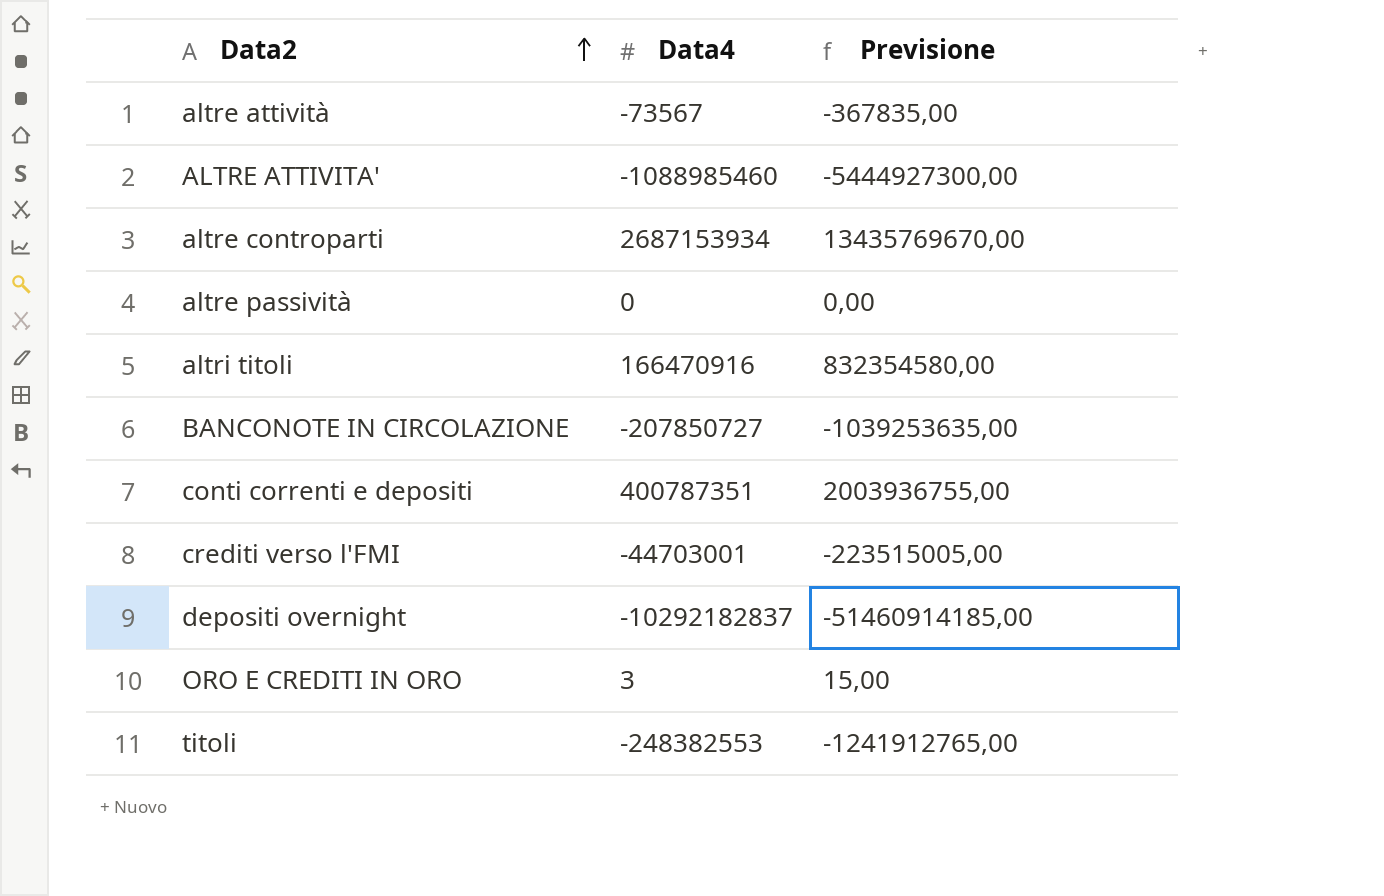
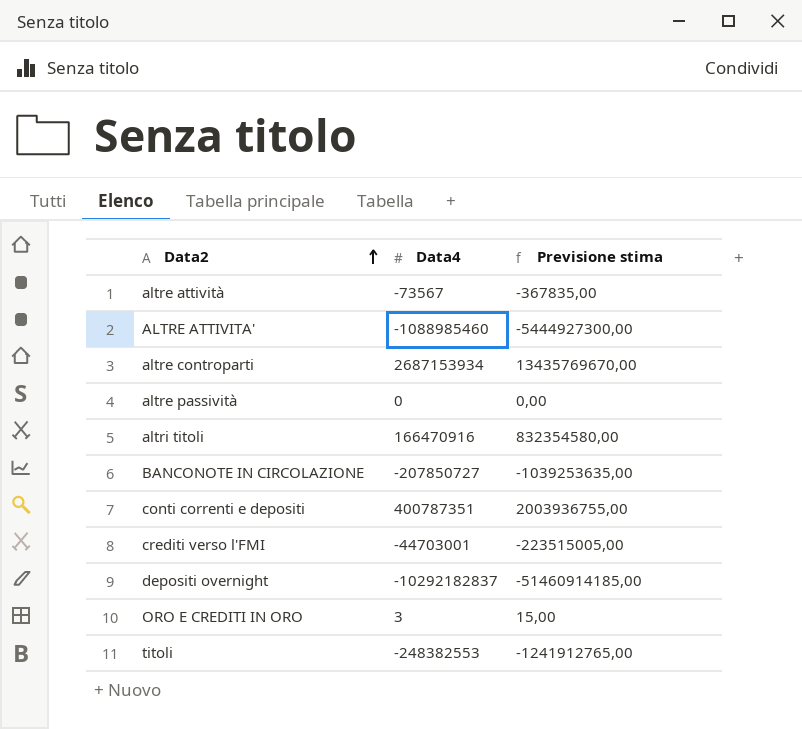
column name: Previsione -> Previsione stima

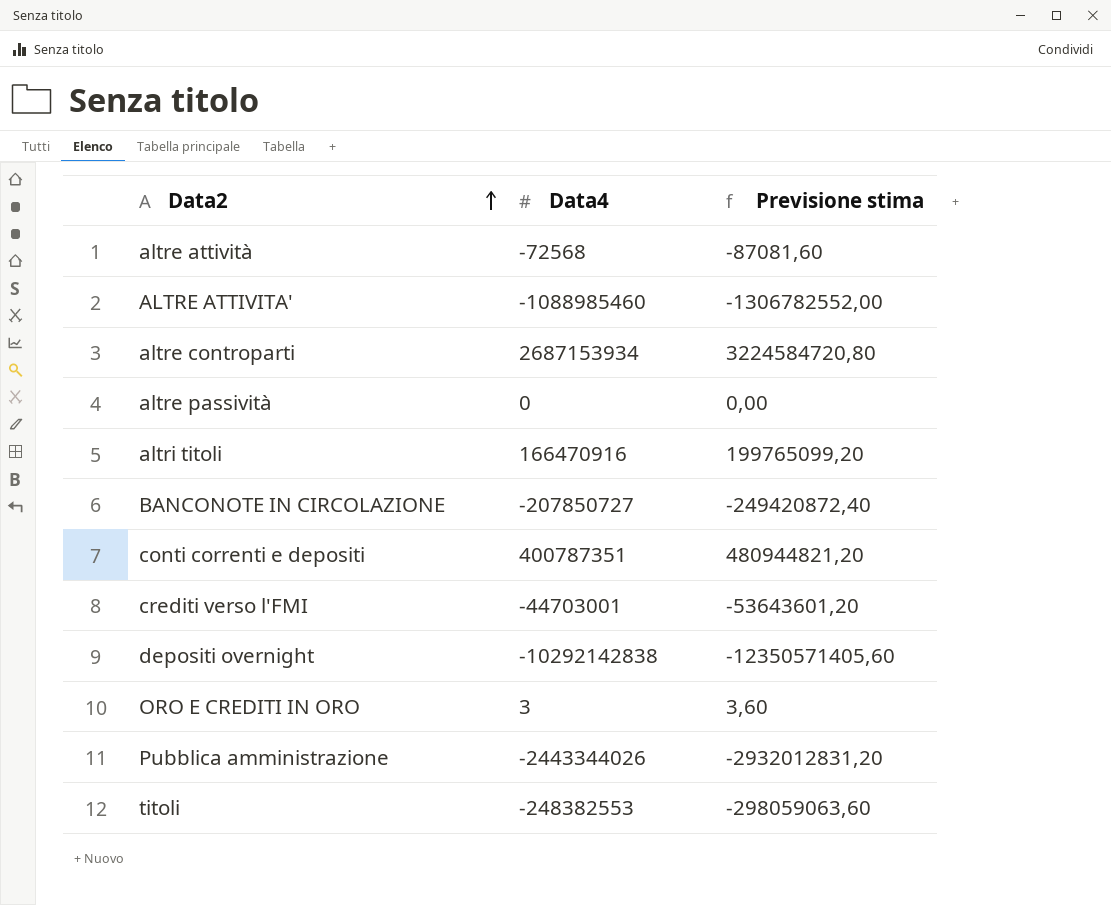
column Previsione stima | formula: [Data4] * 5 -> [Data4] * 1,2
altre attività | Data4: -73567 -> -72568
depositi overnight | Data4: -10292182837 -> -10292142838
row Pubblica amministrazione: none -> -2443344026 | -2932012831,20

